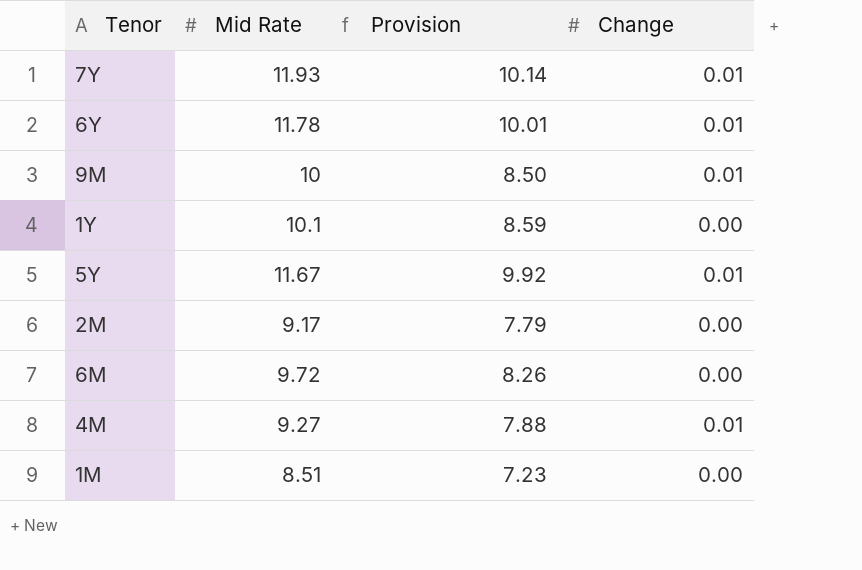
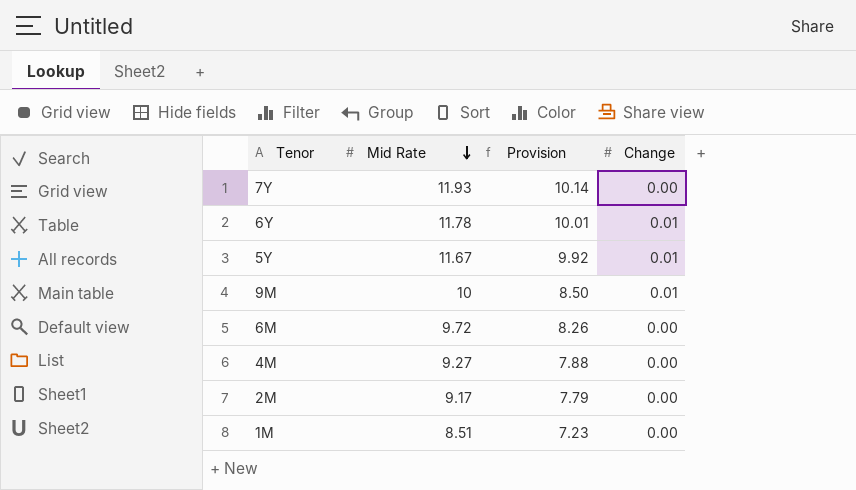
row order: none -> Mid Rate descending
row 1Y: 10.1 | 8.59 | 0.00 -> none
7Y | Change: 0.01 -> 0.00
4M | Change: 0.01 -> 0.00

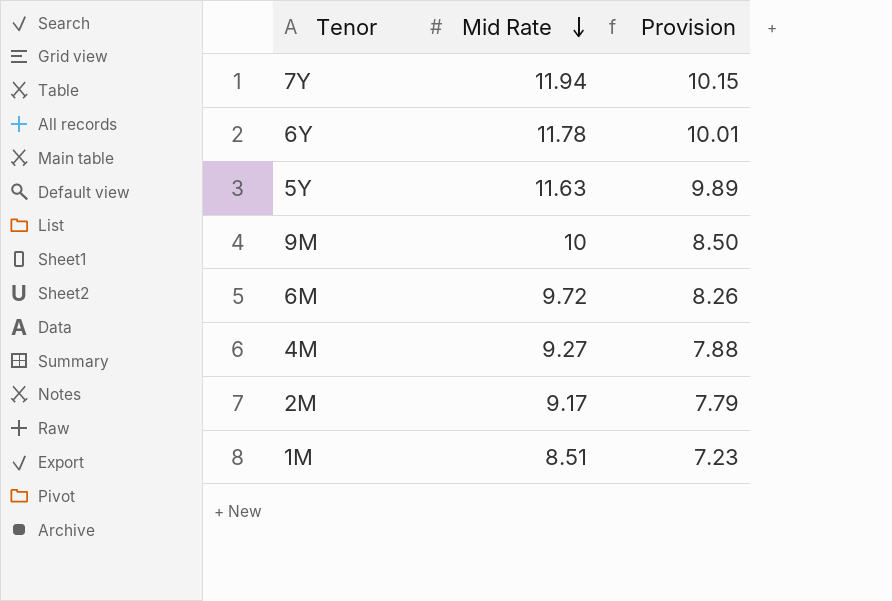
column Change | position: 4 -> none
7Y | Mid Rate: 11.93 -> 11.94
7Y | Provision: 10.14 -> 10.15
5Y | Mid Rate: 11.67 -> 11.63
5Y | Provision: 9.92 -> 9.89

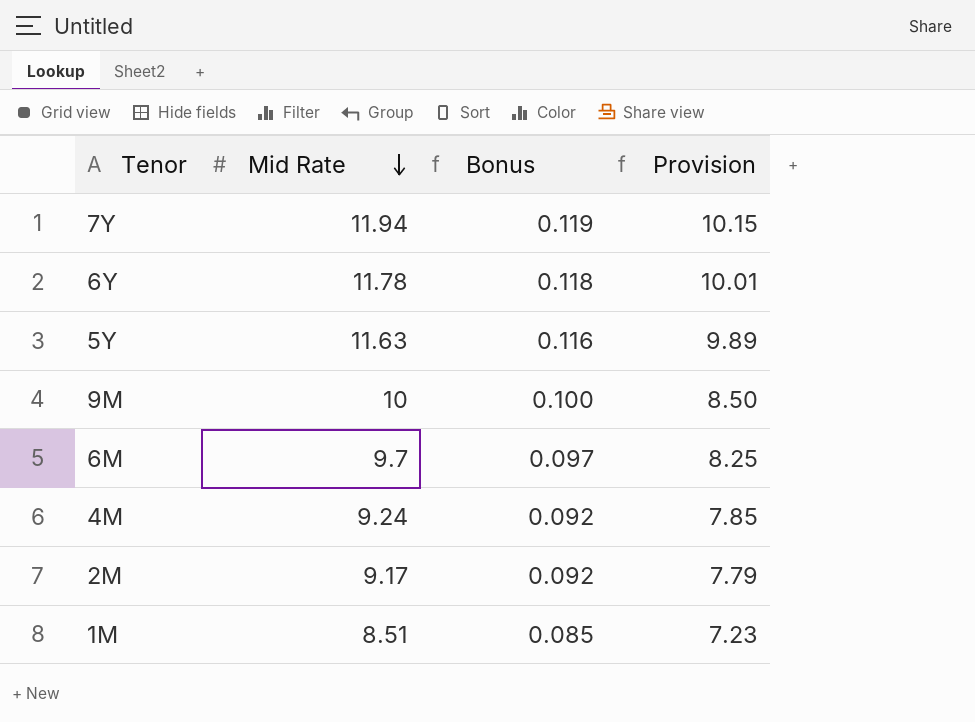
column Bonus | formula: none -> [Mid Rate] * 0.01
6M | Mid Rate: 9.72 -> 9.7
6M | Provision: 8.26 -> 8.25
4M | Mid Rate: 9.27 -> 9.24
4M | Provision: 7.88 -> 7.85

